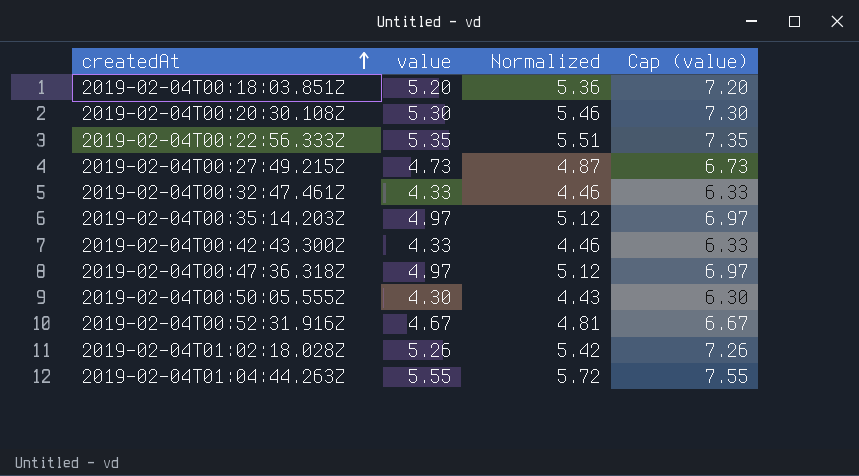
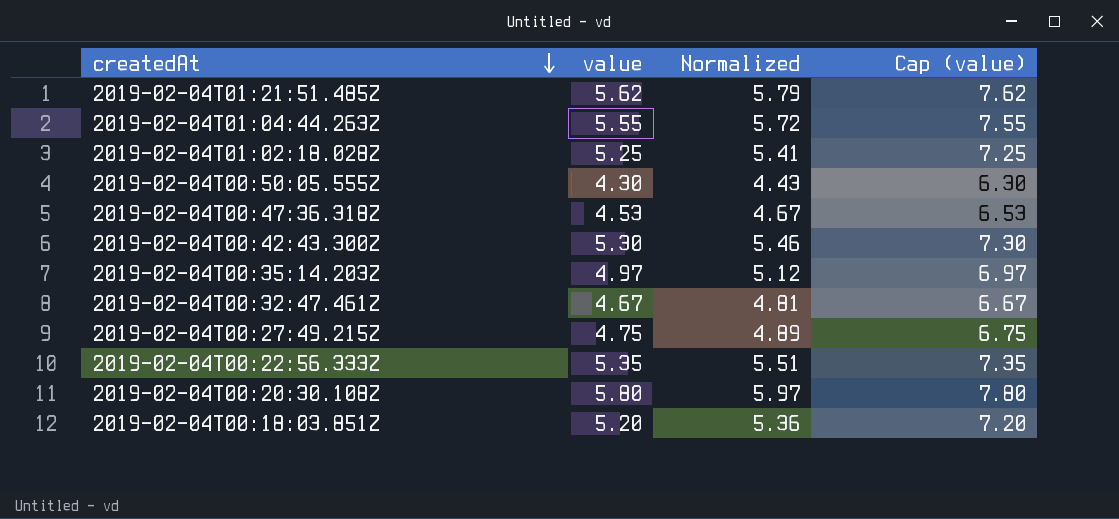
row order: createdAt ascending -> createdAt descending
row 2019-02-04T00:52:31.916Z: 4.67 | 4.81 | 6.67 -> none
row 2019-02-04T01:21:51.485Z: none -> 5.62 | 5.79 | 7.62
2019-02-04T01:02:18.028Z | value: 5.26 -> 5.25
2019-02-04T01:02:18.028Z | Normalized: 5.42 -> 5.41
2019-02-04T01:02:18.028Z | Cap (value): 7.26 -> 7.25
2019-02-04T00:47:36.318Z | value: 4.97 -> 4.53
2019-02-04T00:47:36.318Z | Normalized: 5.12 -> 4.67
2019-02-04T00:47:36.318Z | Cap (value): 6.97 -> 6.53
2019-02-04T00:42:43.300Z | value: 4.33 -> 5.30
2019-02-04T00:42:43.300Z | Normalized: 4.46 -> 5.46
2019-02-04T00:42:43.300Z | Cap (value): 6.33 -> 7.30
2019-02-04T00:32:47.461Z | value: 4.33 -> 4.67
2019-02-04T00:32:47.461Z | Normalized: 4.46 -> 4.81
2019-02-04T00:32:47.461Z | Cap (value): 6.33 -> 6.67
2019-02-04T00:27:49.215Z | value: 4.73 -> 4.75
2019-02-04T00:27:49.215Z | Normalized: 4.87 -> 4.89
2019-02-04T00:27:49.215Z | Cap (value): 6.73 -> 6.75
2019-02-04T00:20:30.108Z | value: 5.30 -> 5.80
2019-02-04T00:20:30.108Z | Normalized: 5.46 -> 5.97
2019-02-04T00:20:30.108Z | Cap (value): 7.30 -> 7.80

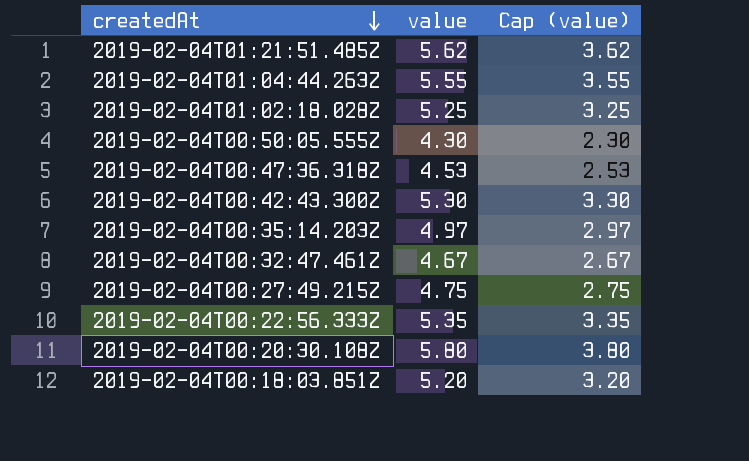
column Normalized | formula: [value] * 1.03 -> none
column Cap (value) | formula: [value] + 2 -> [value] - 2

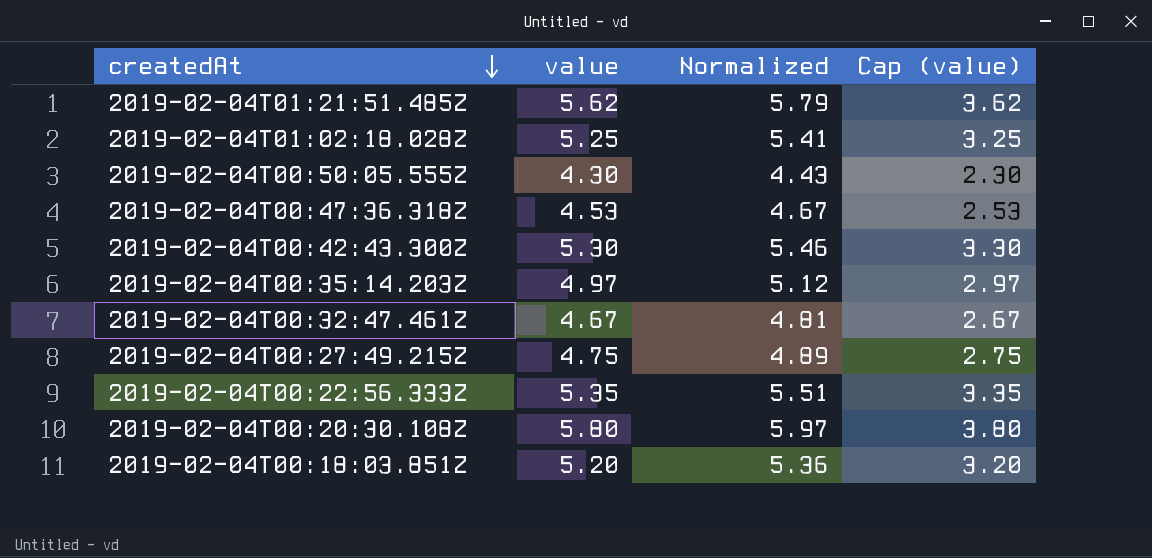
column Normalized | formula: none -> [value] * 1.03
row 2019-02-04T01:04:44.263Z: 5.55 | 3.55 -> none

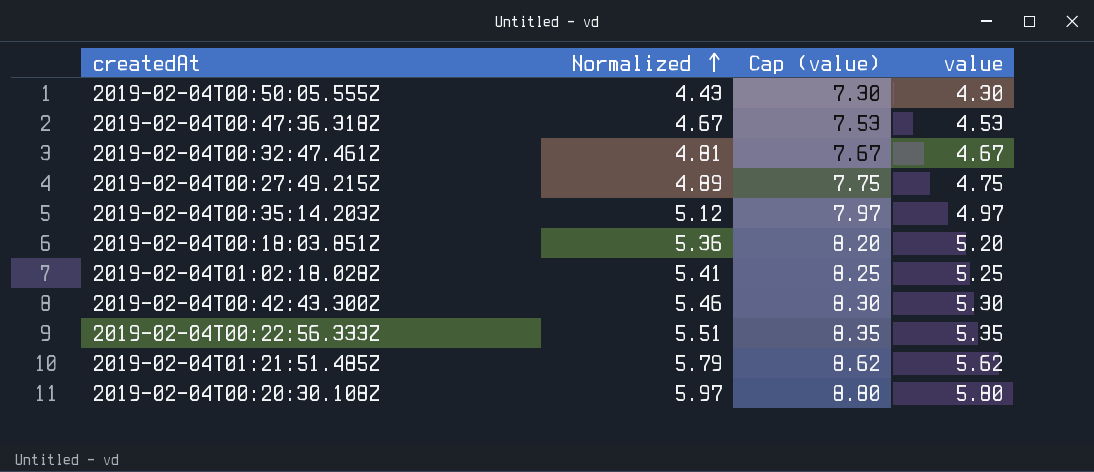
row order: createdAt descending -> Normalized ascending
column Cap (value) | formula: [value] - 2 -> [value] + 3
column value | position: 2 -> 4

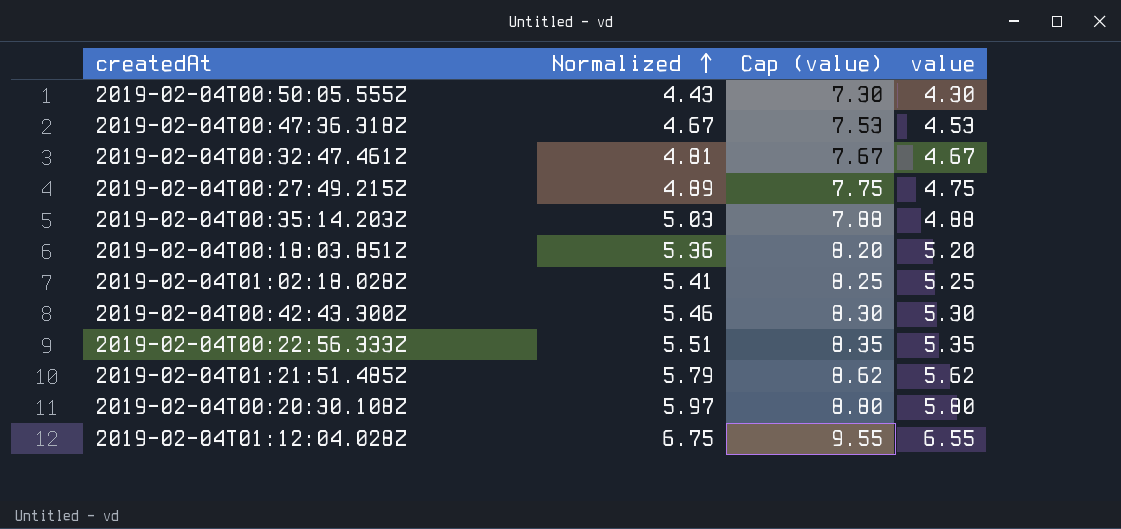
2019-02-04T00:35:14.203Z | Normalized: 5.12 -> 5.03
2019-02-04T00:35:14.203Z | Cap (value): 7.97 -> 7.88
2019-02-04T00:35:14.203Z | value: 4.97 -> 4.88
row 2019-02-04T01:12:04.028Z: none -> 6.75 | 9.55 | 6.55

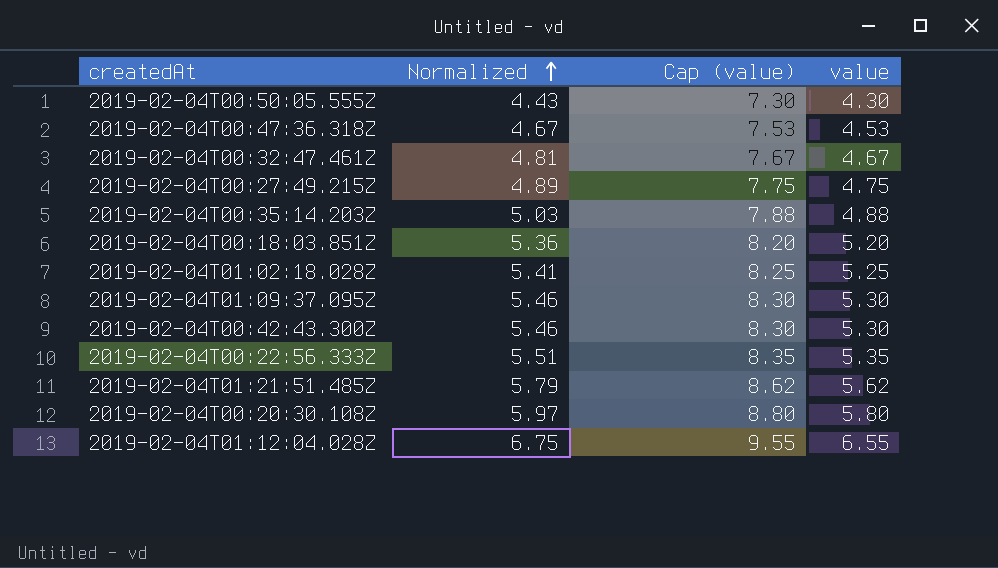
row 2019-02-04T01:09:37.095Z: none -> 5.46 | 8.30 | 5.30

